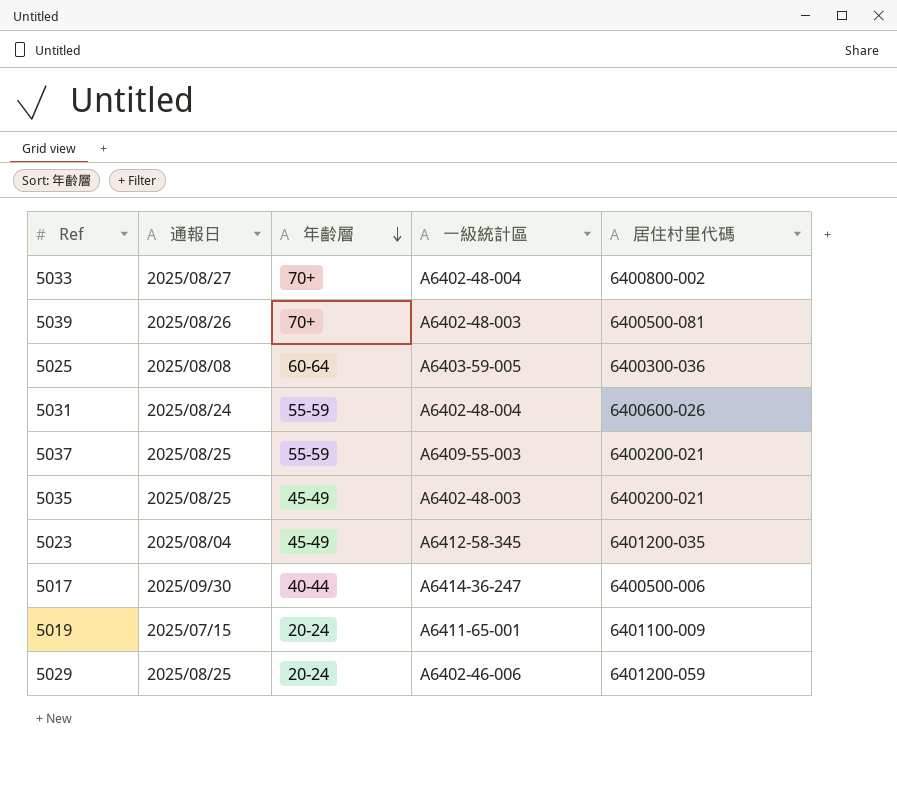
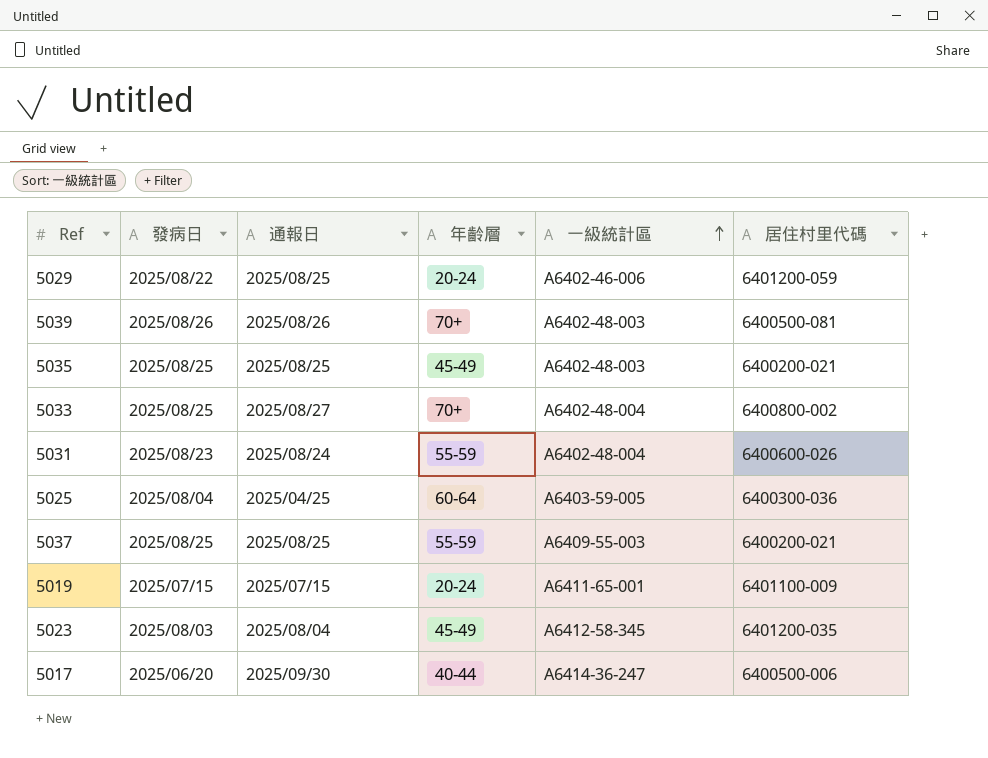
row order: 年齡層 descending -> 一級統計區 ascending
column 發病日 | position: none -> 2
5025 | 通報日: 2025/08/08 -> 2025/04/25

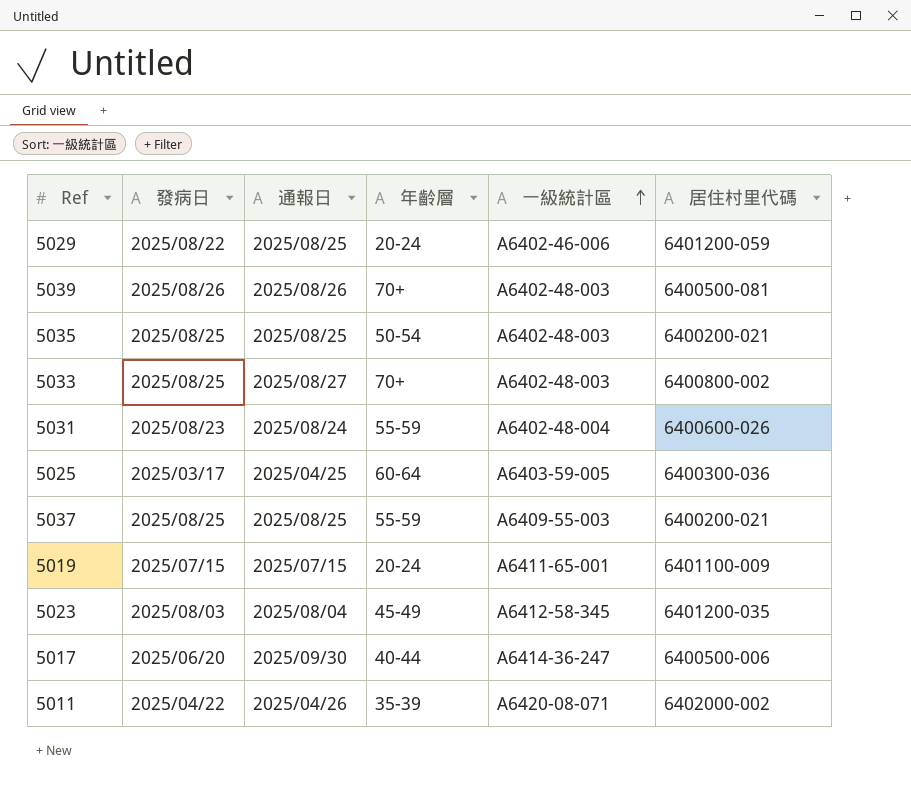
5035 | 年齡層: 45-49 -> 50-54
5033 | 一級統計區: A6402-48-004 -> A6402-48-003
5025 | 發病日: 2025/08/04 -> 2025/03/17
row 5011: none -> 2025/04/22 | 2025/04/26 | 35-39 | A6420-08-071 | 6402000-002

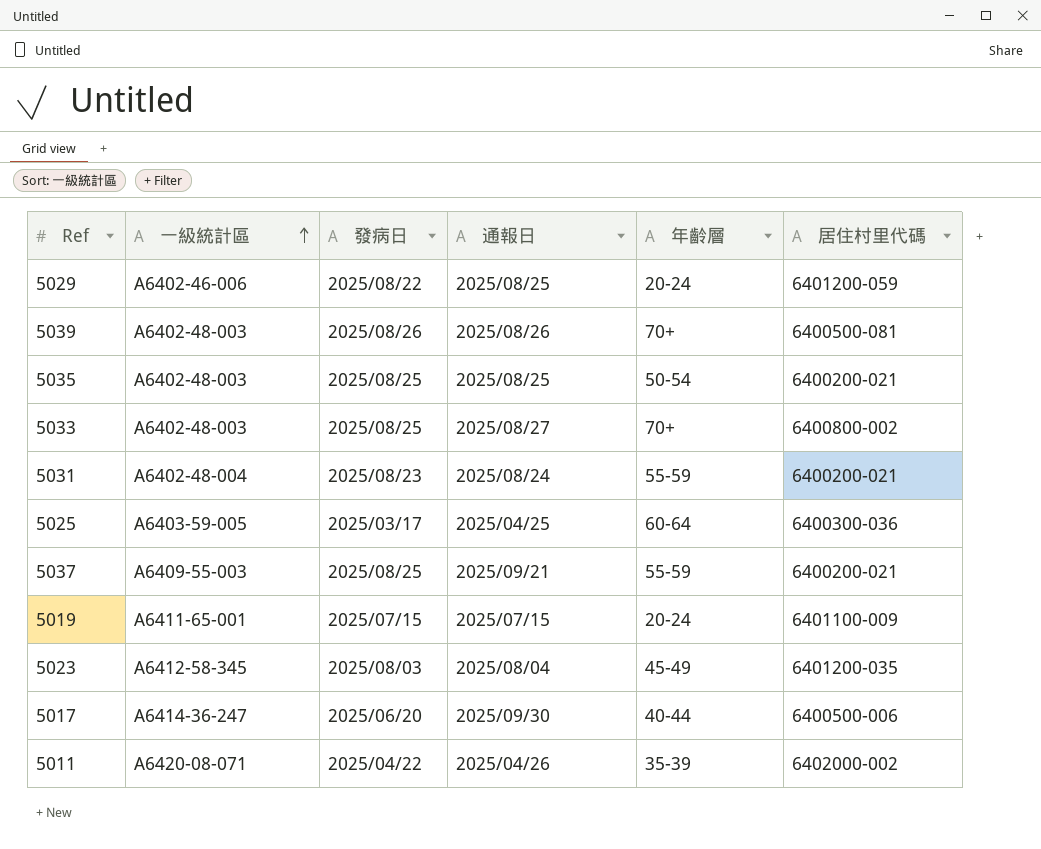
column 一級統計區 | position: 5 -> 2
5031 | 居住村里代碼: 6400600-026 -> 6400200-021
5037 | 通報日: 2025/08/25 -> 2025/09/21

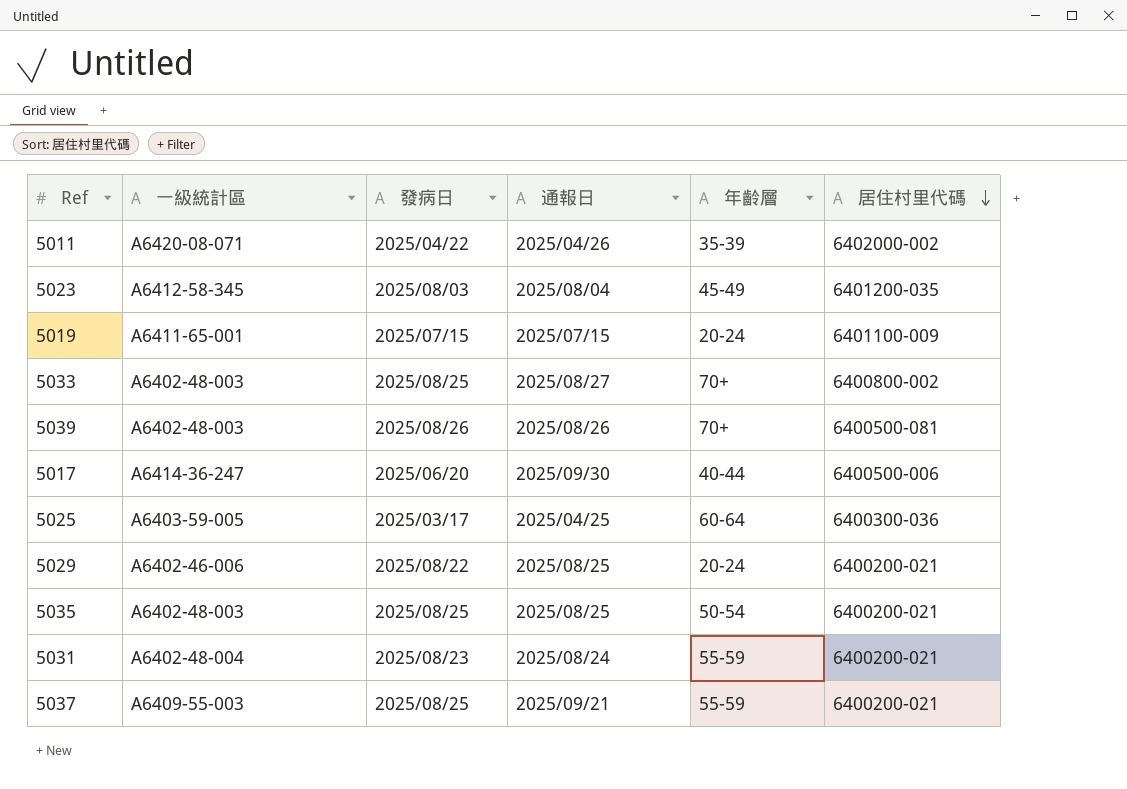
row order: 一級統計區 ascending -> 居住村里代碼 descending
5029 | 居住村里代碼: 6401200-059 -> 6400200-021

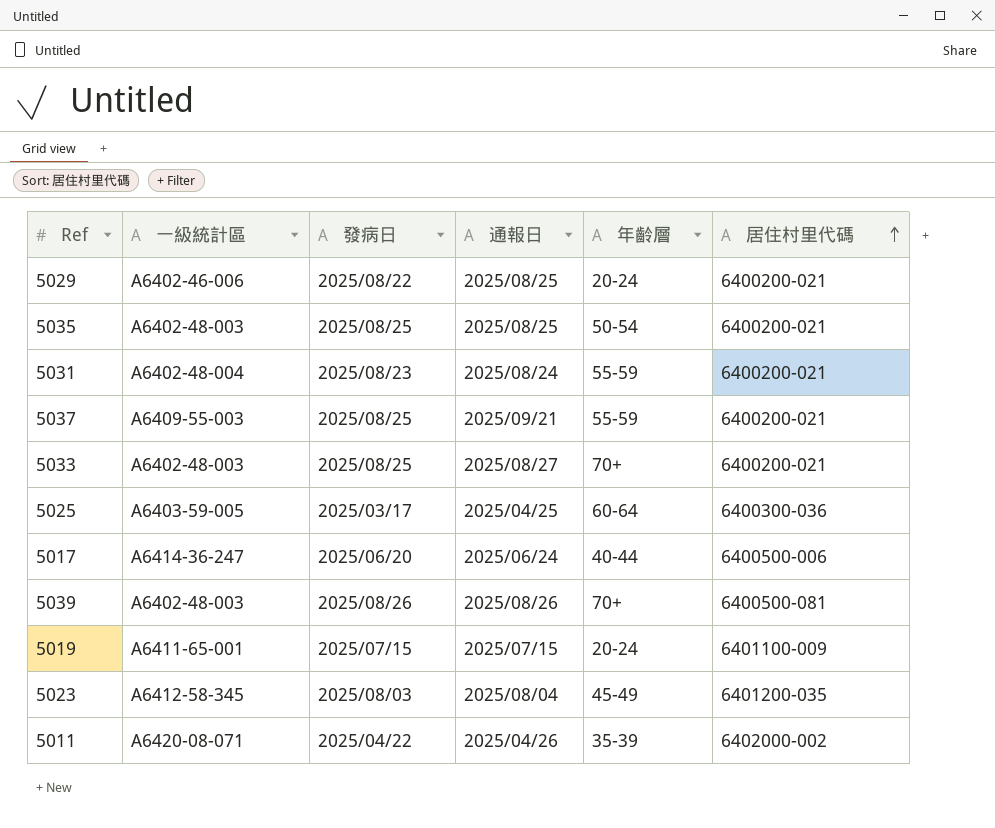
row order: 居住村里代碼 descending -> 居住村里代碼 ascending
5033 | 居住村里代碼: 6400800-002 -> 6400200-021
5017 | 通報日: 2025/09/30 -> 2025/06/24

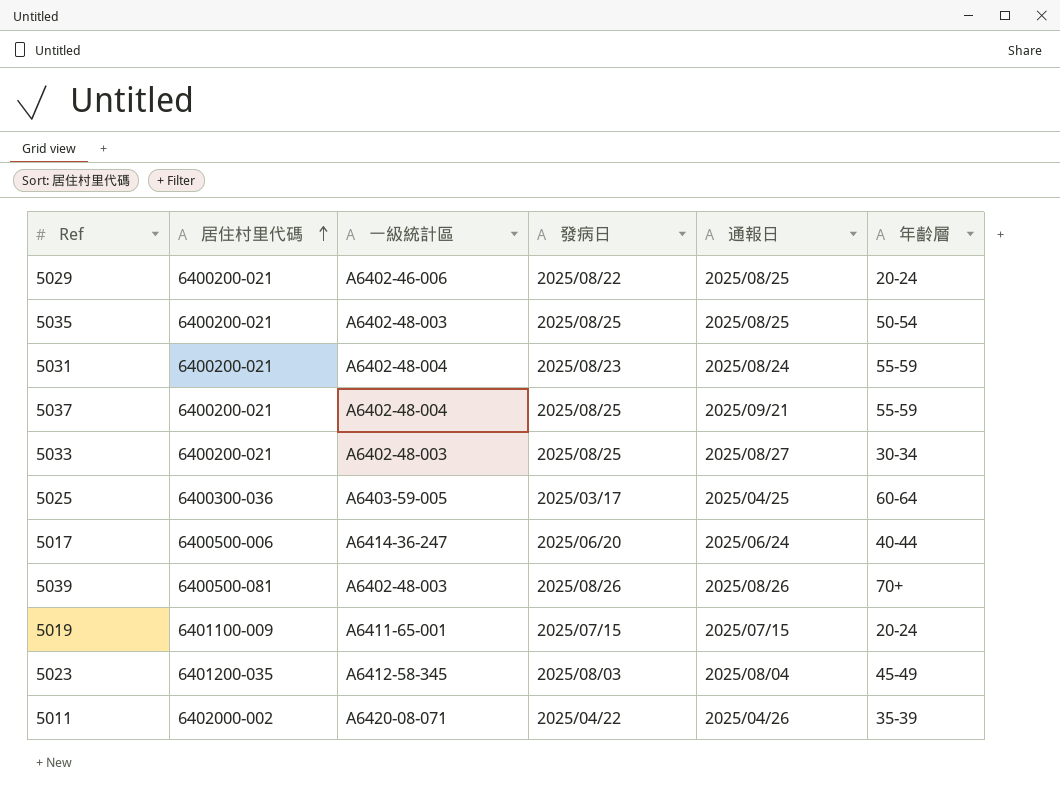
column 居住村里代碼 | position: 6 -> 2
5037 | 一級統計區: A6409-55-003 -> A6402-48-004
5033 | 年齡層: 70+ -> 30-34

